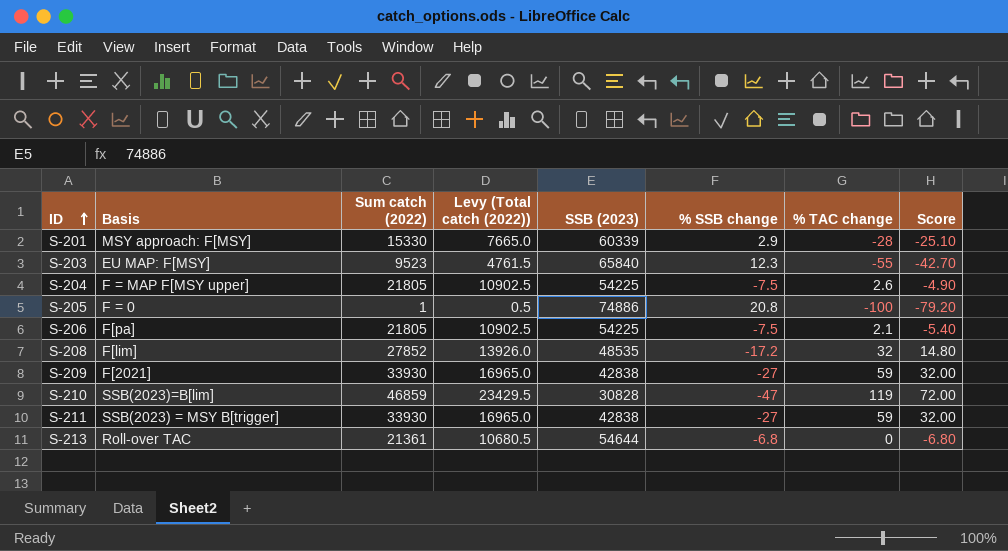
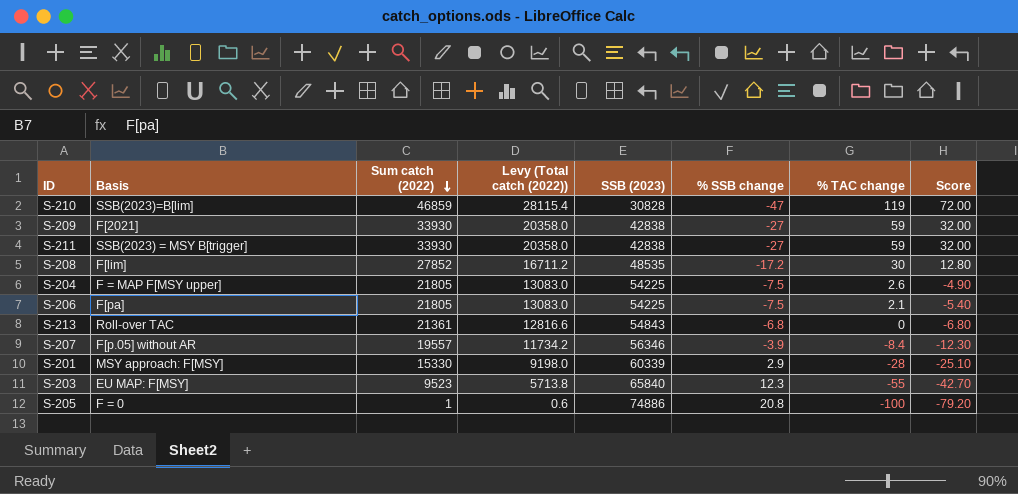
row order: ID ascending -> Sum catch (2022) descending
column Levy (Total catch (2022)) | formula: [Sum catch (2022)] * 0.5 -> [Sum catch (2022)] * 0.6
S-208 | % TAC change: 32 -> 30
S-208 | Score: 14.80 -> 12.80
S-213 | SSB (2023): 54644 -> 54843
row S-207: none -> F[p.05] without AR | 19557 | 11734.2 | 56346 | -3.9 | -8.4 | -12.30

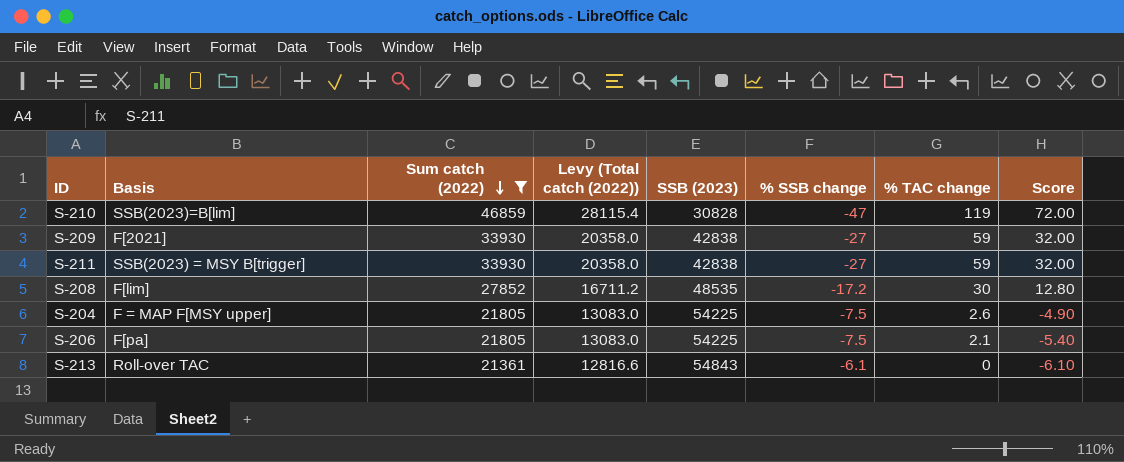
filter: none -> Sum catch (2022) >= 21361
S-213 | % SSB change: -6.8 -> -6.1
S-213 | Score: -6.80 -> -6.10

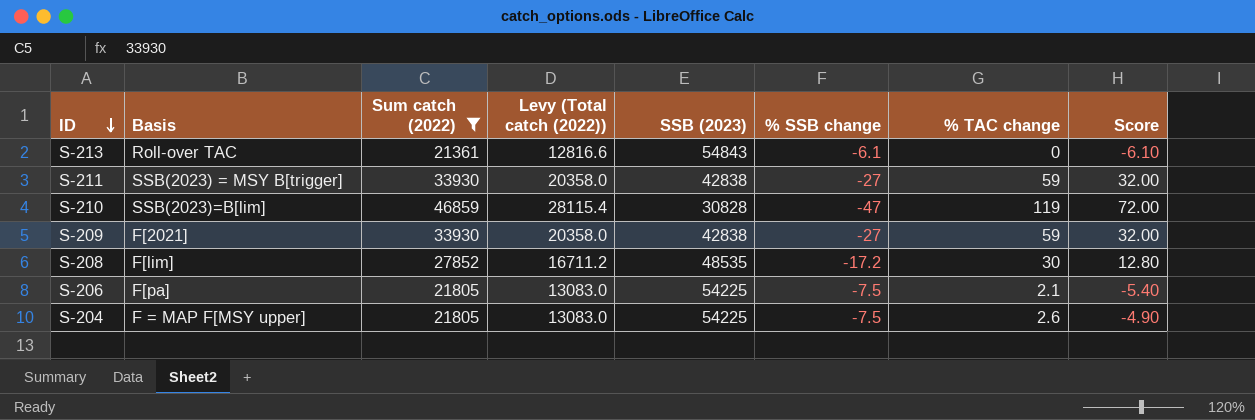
row order: Sum catch (2022) descending -> ID descending

